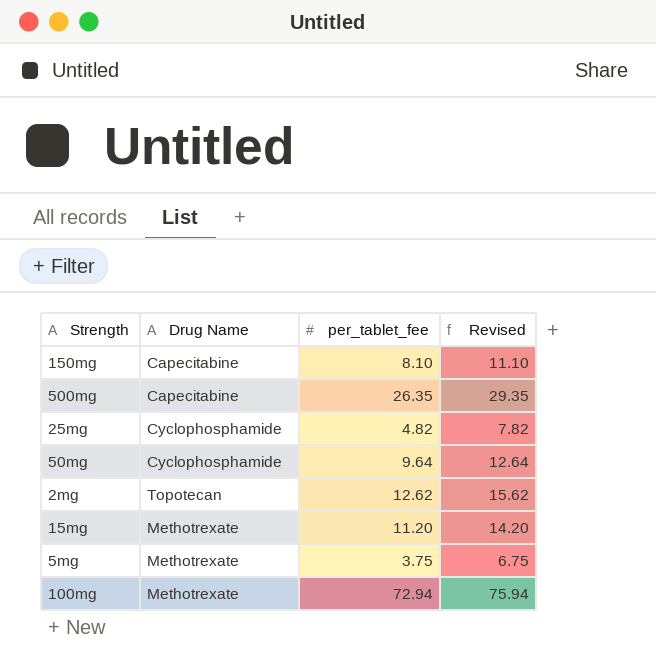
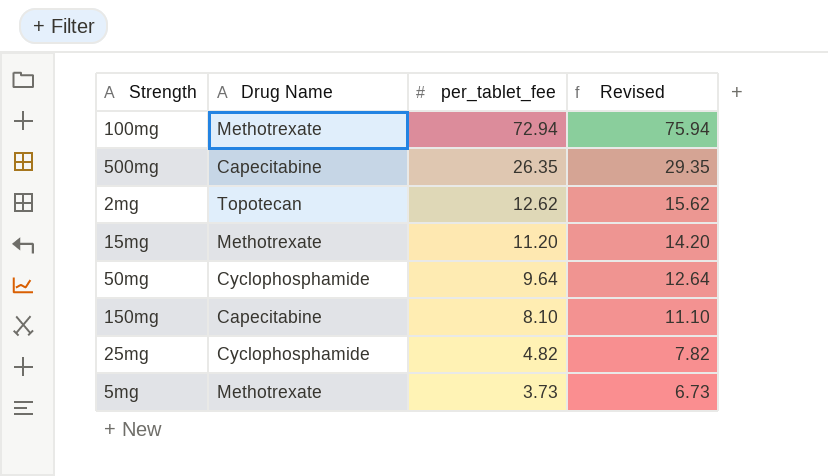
row order: none -> per_tablet_fee descending
5mg | per_tablet_fee: 3.75 -> 3.73
5mg | Revised: 6.75 -> 6.73

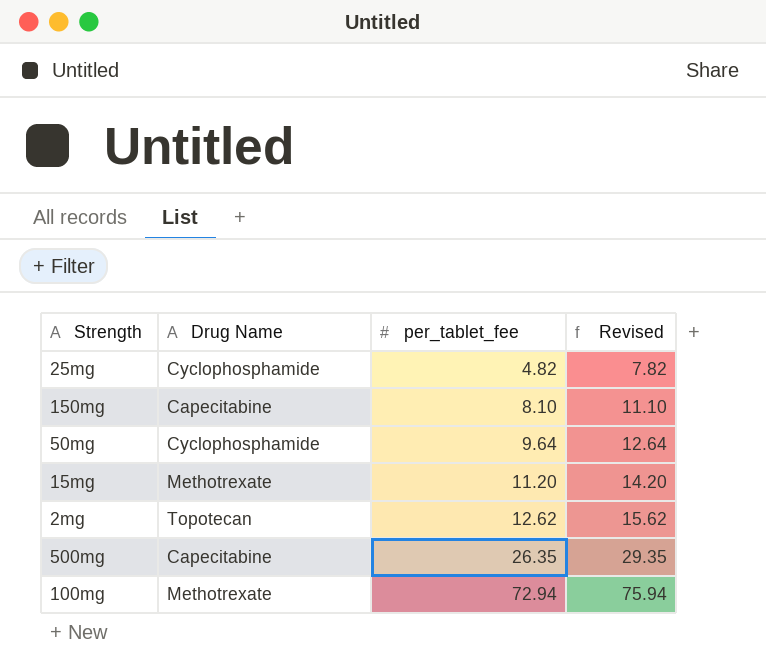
row order: per_tablet_fee descending -> per_tablet_fee ascending
row 5mg: Methotrexate | 3.73 | 6.73 -> none

